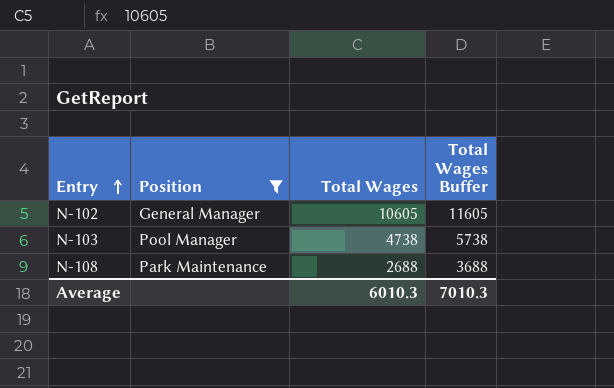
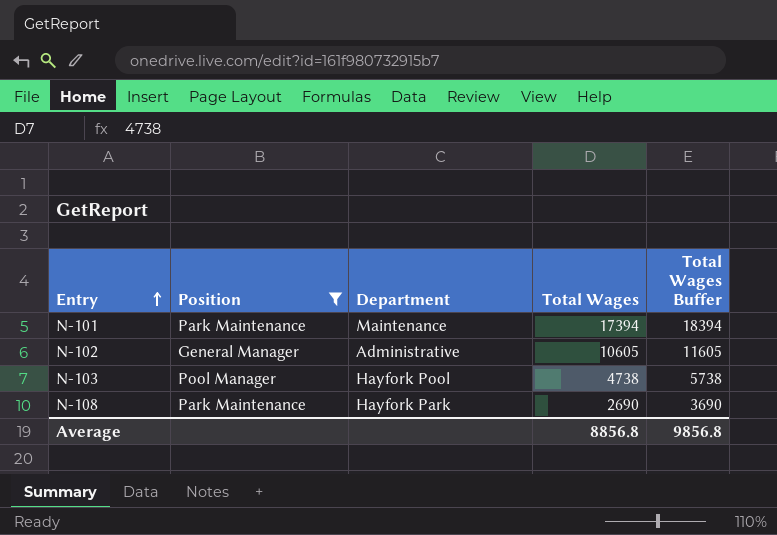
column Department | position: none -> 3
row N-101: none -> Park Maintenance | Maintenance | 17394 | 18394
N-108 | Total Wages: 2688 -> 2690
N-108 | Total Wages Buffer: 3688 -> 3690
Average | Total Wages: 6010.3 -> 8856.8
Average | Total Wages Buffer: 7010.3 -> 9856.8

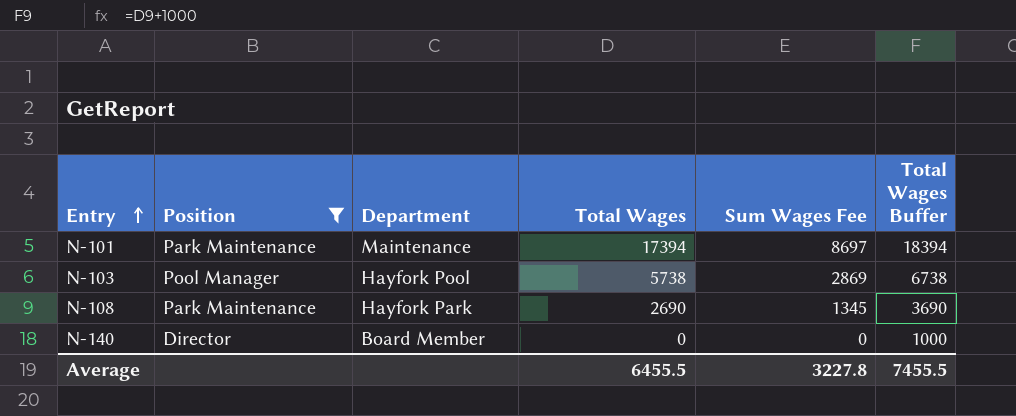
column Sum Wages Fee | formula: none -> [Total Wages] * 0.5
row N-102: General Manager | Administrative | 10605 | 11605 -> none
N-103 | Total Wages: 4738 -> 5738
N-103 | Total Wages Buffer: 5738 -> 6738
row N-140: none -> Director | Board Member | 0 | 0 | 1000
Average | Total Wages: 8856.8 -> 6455.5
Average | Total Wages Buffer: 9856.8 -> 7455.5

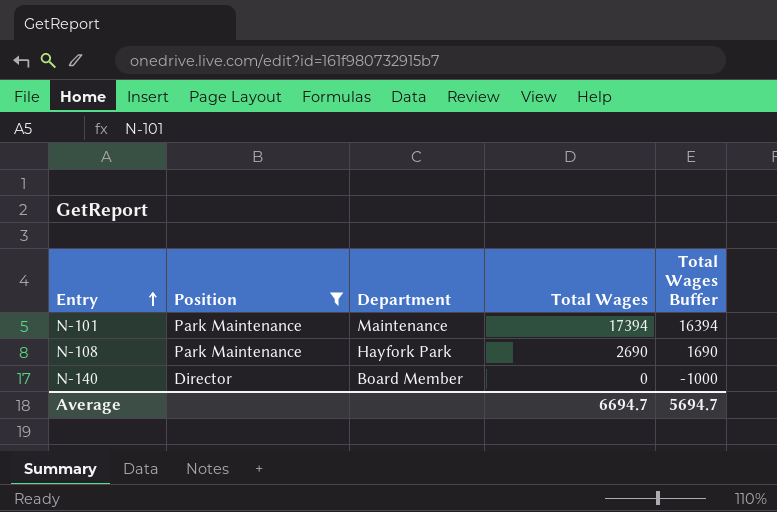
column Sum Wages Fee | formula: [Total Wages] * 0.5 -> none
column Total Wages Buffer | formula: [Total Wages] + 1000 -> [Total Wages] - 1000
row N-103: Pool Manager | Hayfork Pool | 5738 | 2869 | 6738 -> none
Average | Total Wages: 6455.5 -> 6694.7
Average | Total Wages Buffer: 7455.5 -> 5694.7

